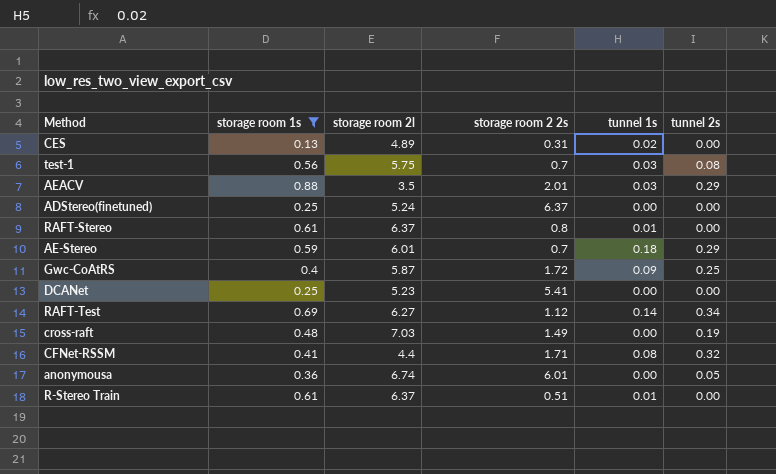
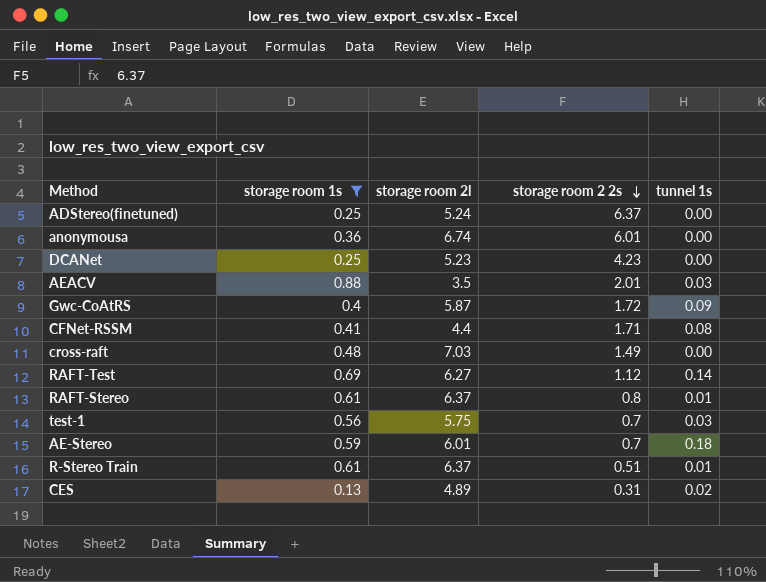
row order: none -> storage room 2 2s descending
column tunnel 2s | position: 6 -> none
DCANet | storage room 2 2s: 5.41 -> 4.23

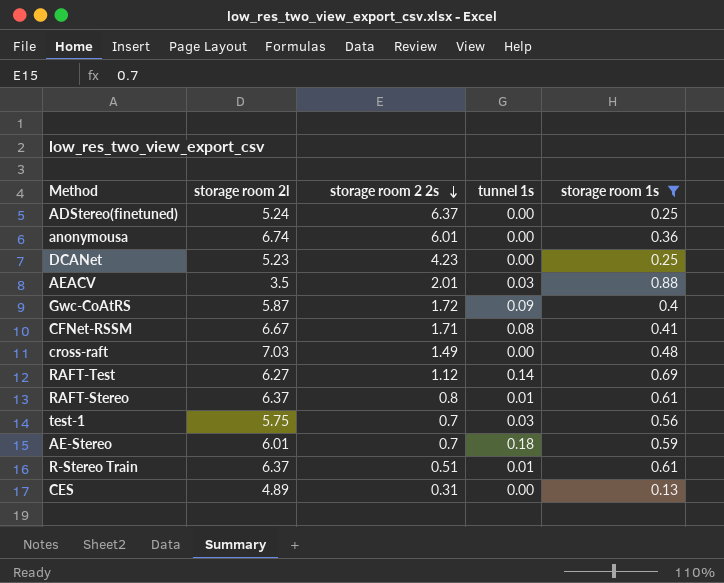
column storage room 1s | position: 2 -> 5
CFNet-RSSM | storage room 2l: 4.4 -> 6.67
CES | tunnel 1s: 0.02 -> 0.00

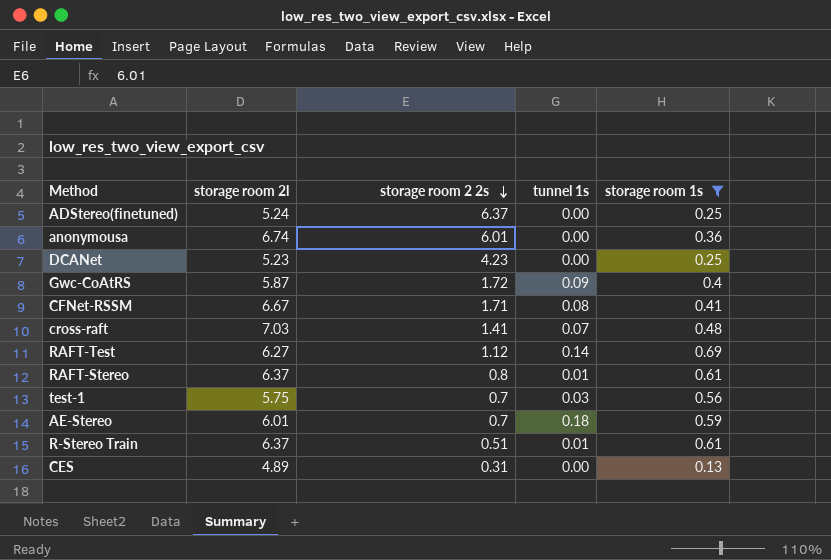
row AEACV: 3.5 | 2.01 | 0.03 | 0.88 -> none
cross-raft | storage room 2 2s: 1.49 -> 1.41
cross-raft | tunnel 1s: 0.00 -> 0.07

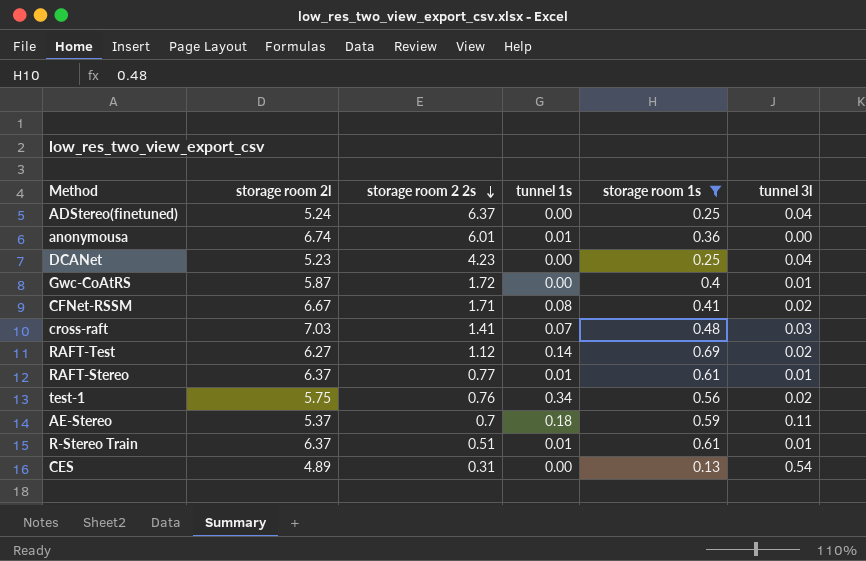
column tunnel 3l | position: none -> 6
anonymousa | tunnel 1s: 0.00 -> 0.01
Gwc-CoAtRS | tunnel 1s: 0.09 -> 0.00
RAFT-Stereo | storage room 2 2s: 0.8 -> 0.77
test-1 | storage room 2 2s: 0.7 -> 0.76
test-1 | tunnel 1s: 0.03 -> 0.34
AE-Stereo | storage room 2l: 6.01 -> 5.37

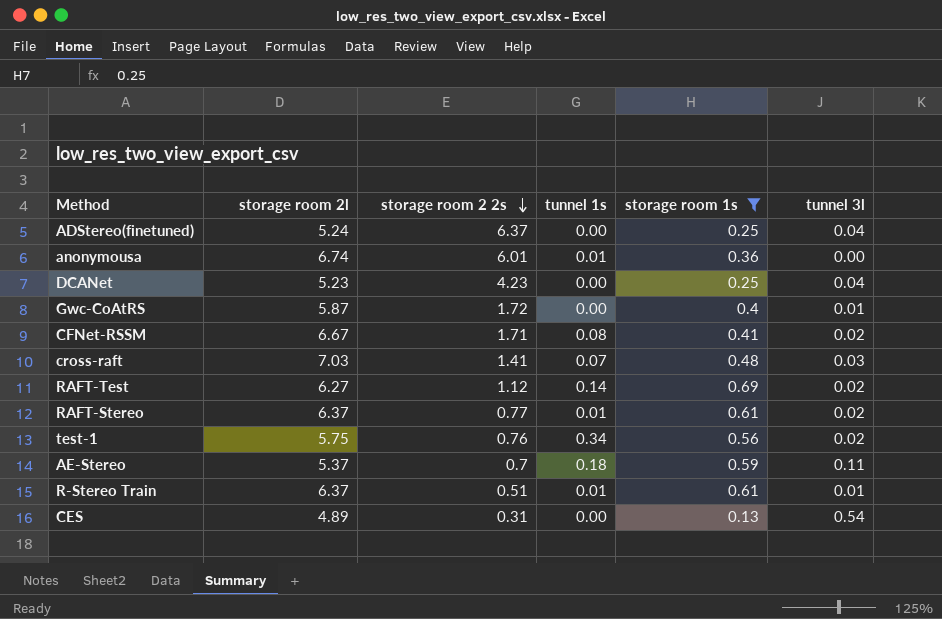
RAFT-Stereo | tunnel 3l: 0.01 -> 0.02

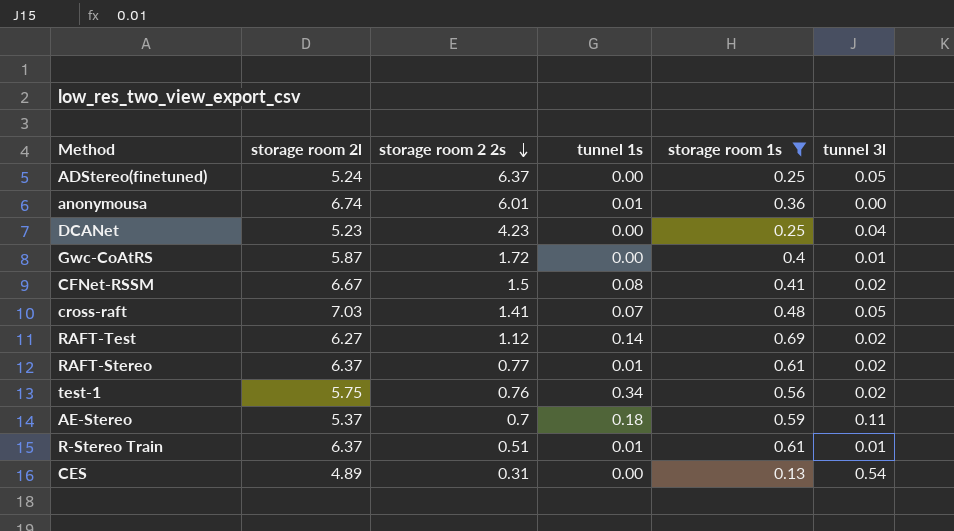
ADStereo(finetuned) | tunnel 3l: 0.04 -> 0.05
CFNet-RSSM | storage room 2 2s: 1.71 -> 1.5
cross-raft | tunnel 3l: 0.03 -> 0.05

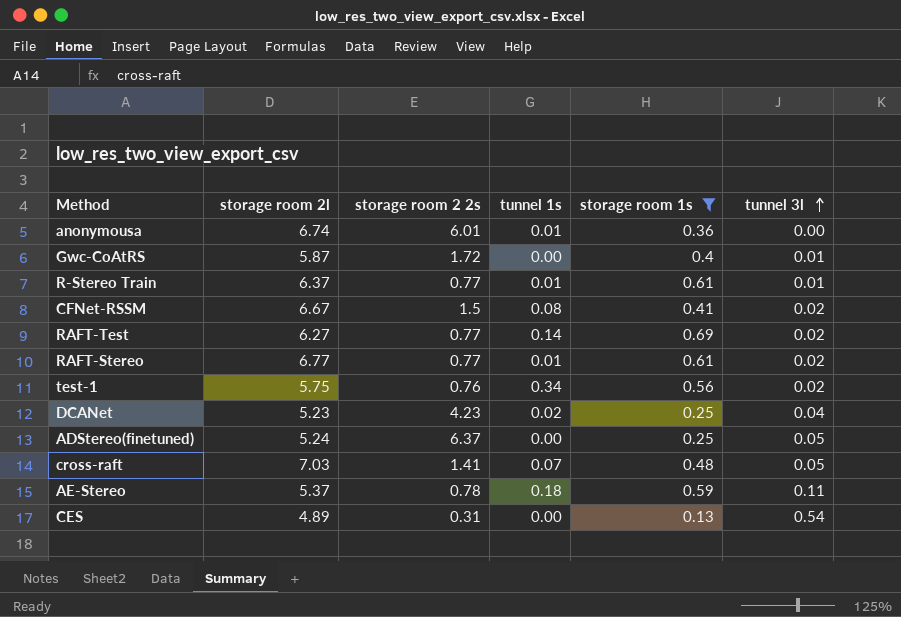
row order: storage room 2 2s descending -> tunnel 3l ascending
R-Stereo Train | storage room 2 2s: 0.51 -> 0.77
RAFT-Test | storage room 2 2s: 1.12 -> 0.77
RAFT-Stereo | storage room 2l: 6.37 -> 6.77
DCANet | tunnel 1s: 0.00 -> 0.02
AE-Stereo | storage room 2 2s: 0.7 -> 0.78

